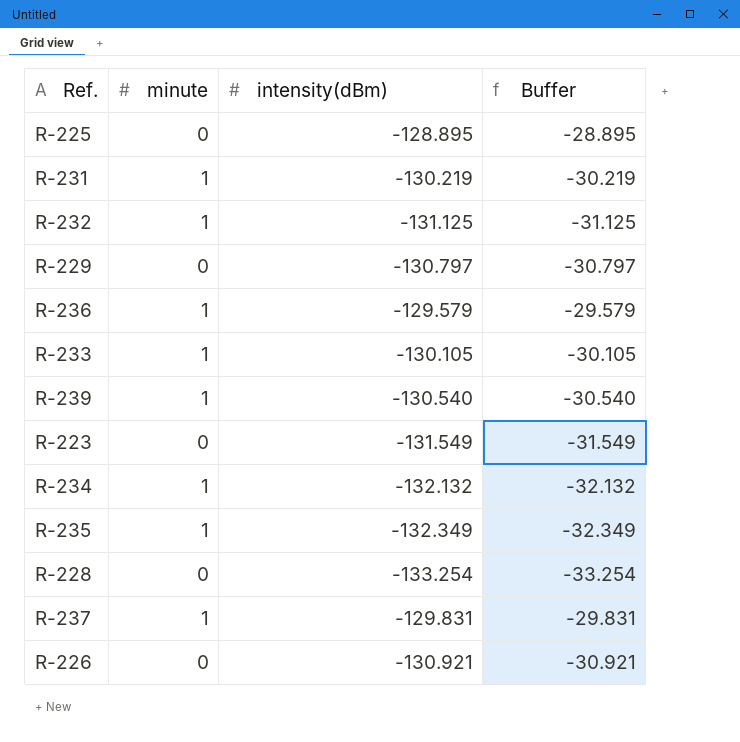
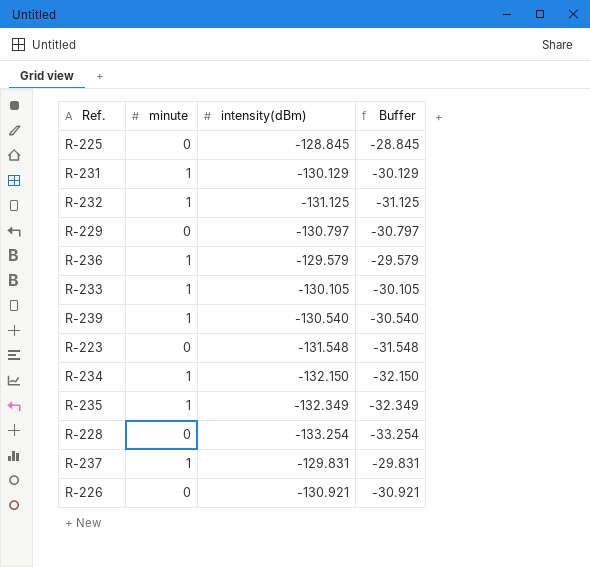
R-225 | intensity(dBm): -128.895 -> -128.845
R-225 | Buffer: -28.895 -> -28.845
R-231 | intensity(dBm): -130.219 -> -130.129
R-231 | Buffer: -30.219 -> -30.129
R-223 | intensity(dBm): -131.549 -> -131.548
R-223 | Buffer: -31.549 -> -31.548
R-234 | intensity(dBm): -132.132 -> -132.150
R-234 | Buffer: -32.132 -> -32.150

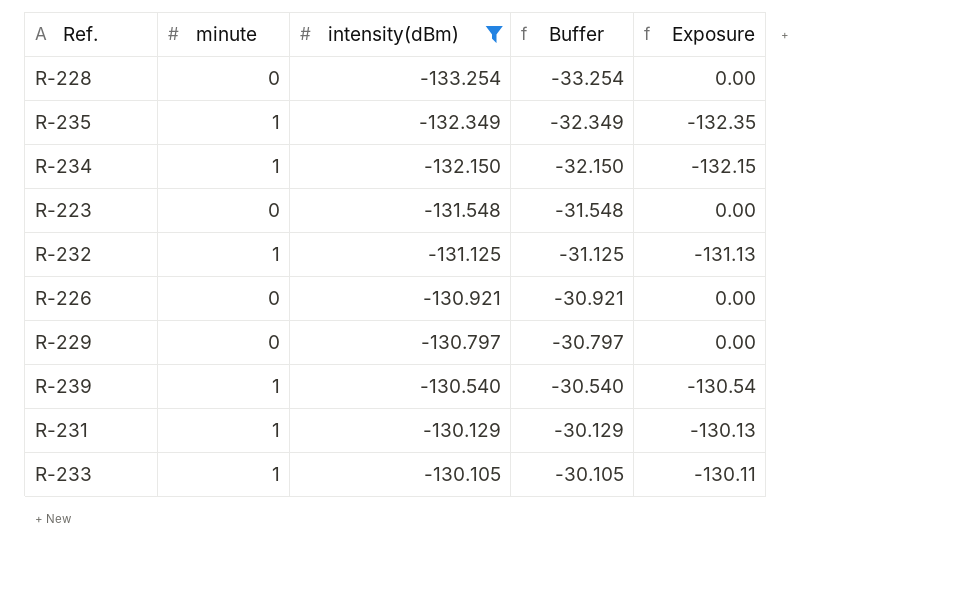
filter: none -> intensity(dBm) <= -130.105
row order: none -> intensity(dBm) ascending
column Exposure | formula: none -> [minute] * [intensity(dBm)]

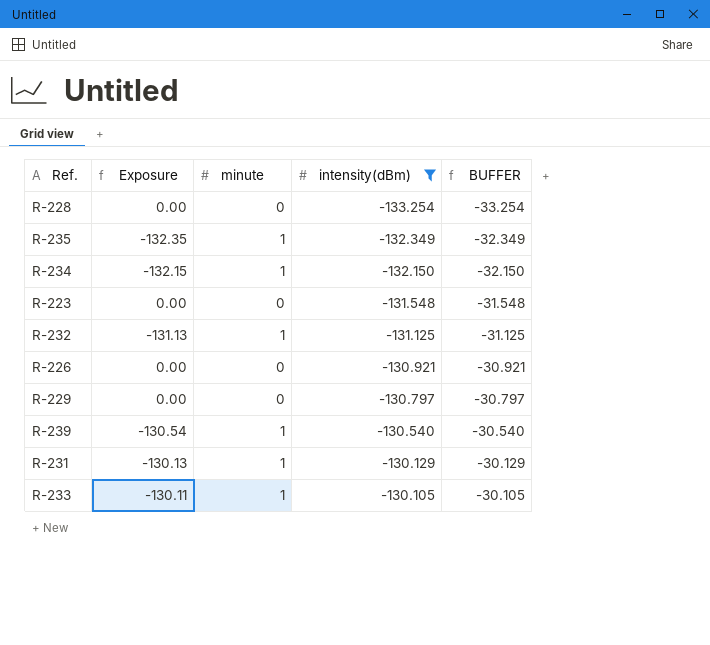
column Exposure | position: 5 -> 2
column name: Buffer -> BUFFER

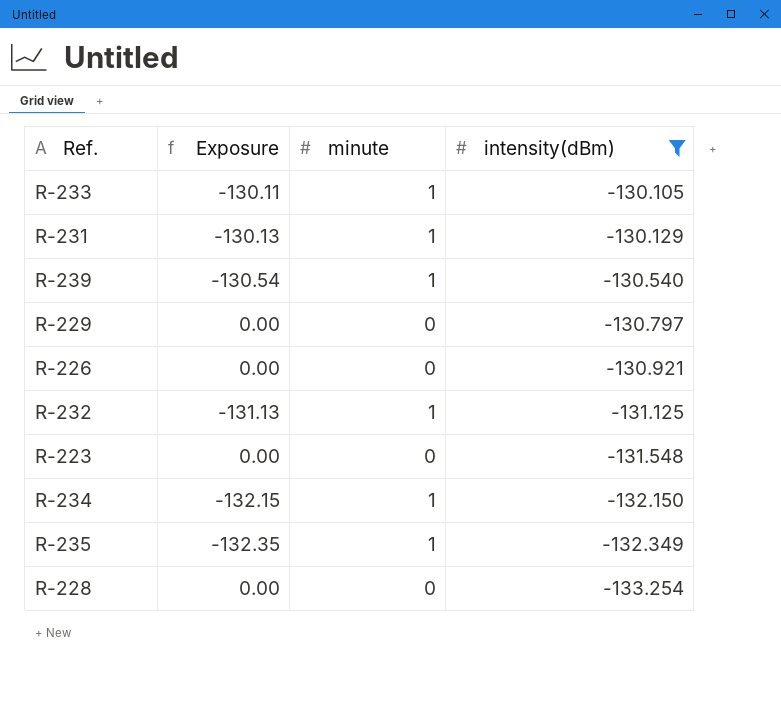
row order: intensity(dBm) ascending -> intensity(dBm) descending
column BUFFER | formula: [intensity(dBm)] + 100 -> none

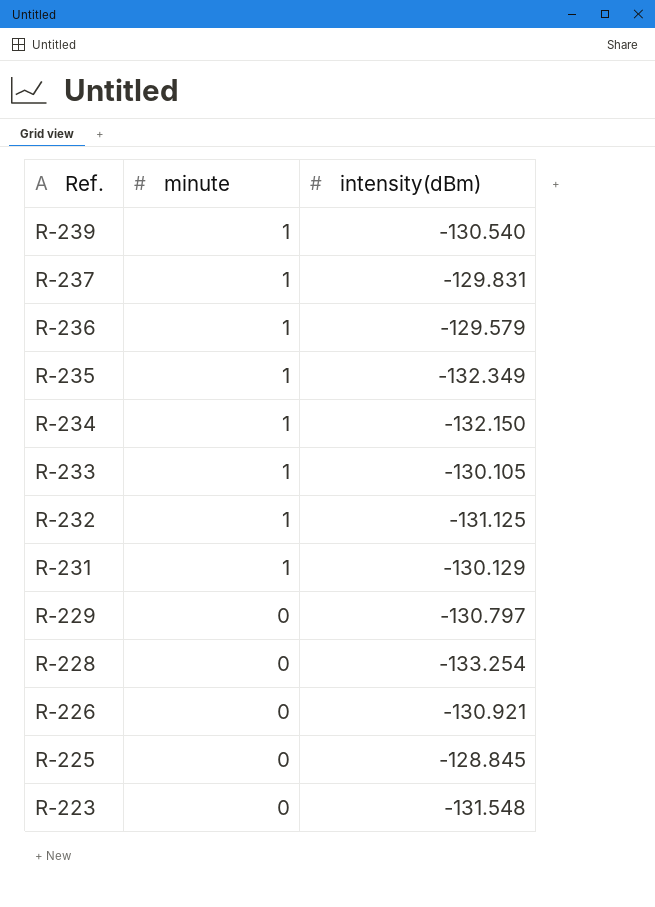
filter: intensity(dBm) <= -130.105 -> none
row order: intensity(dBm) descending -> Ref. descending
column Exposure | formula: [minute] * [intensity(dBm)] -> none

